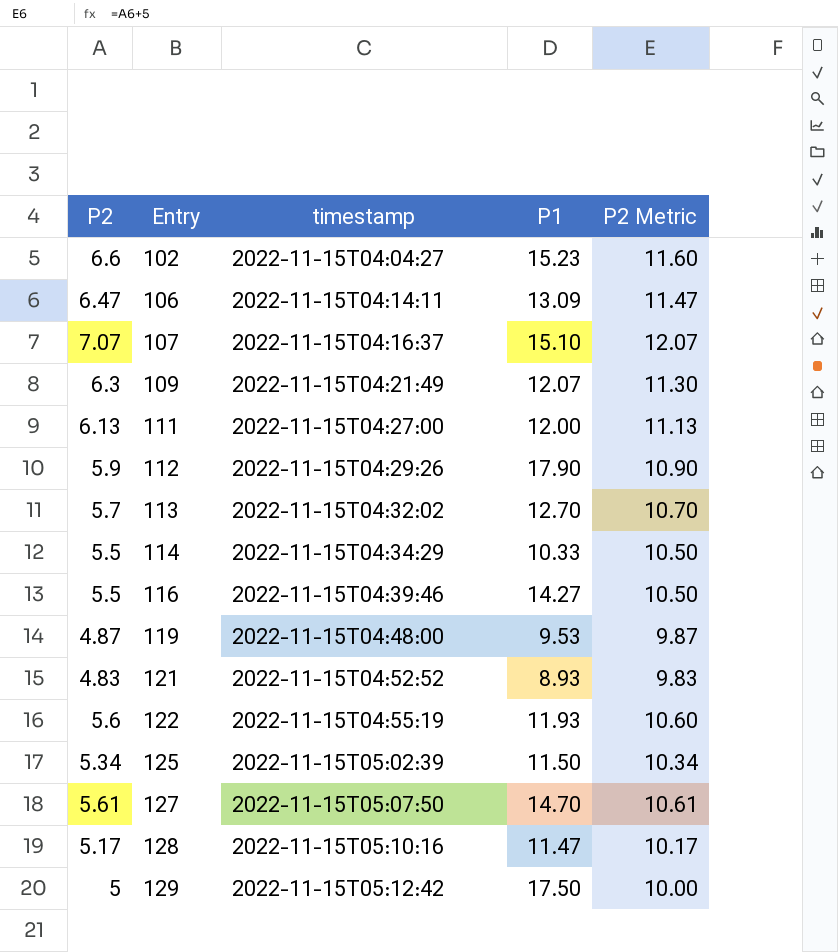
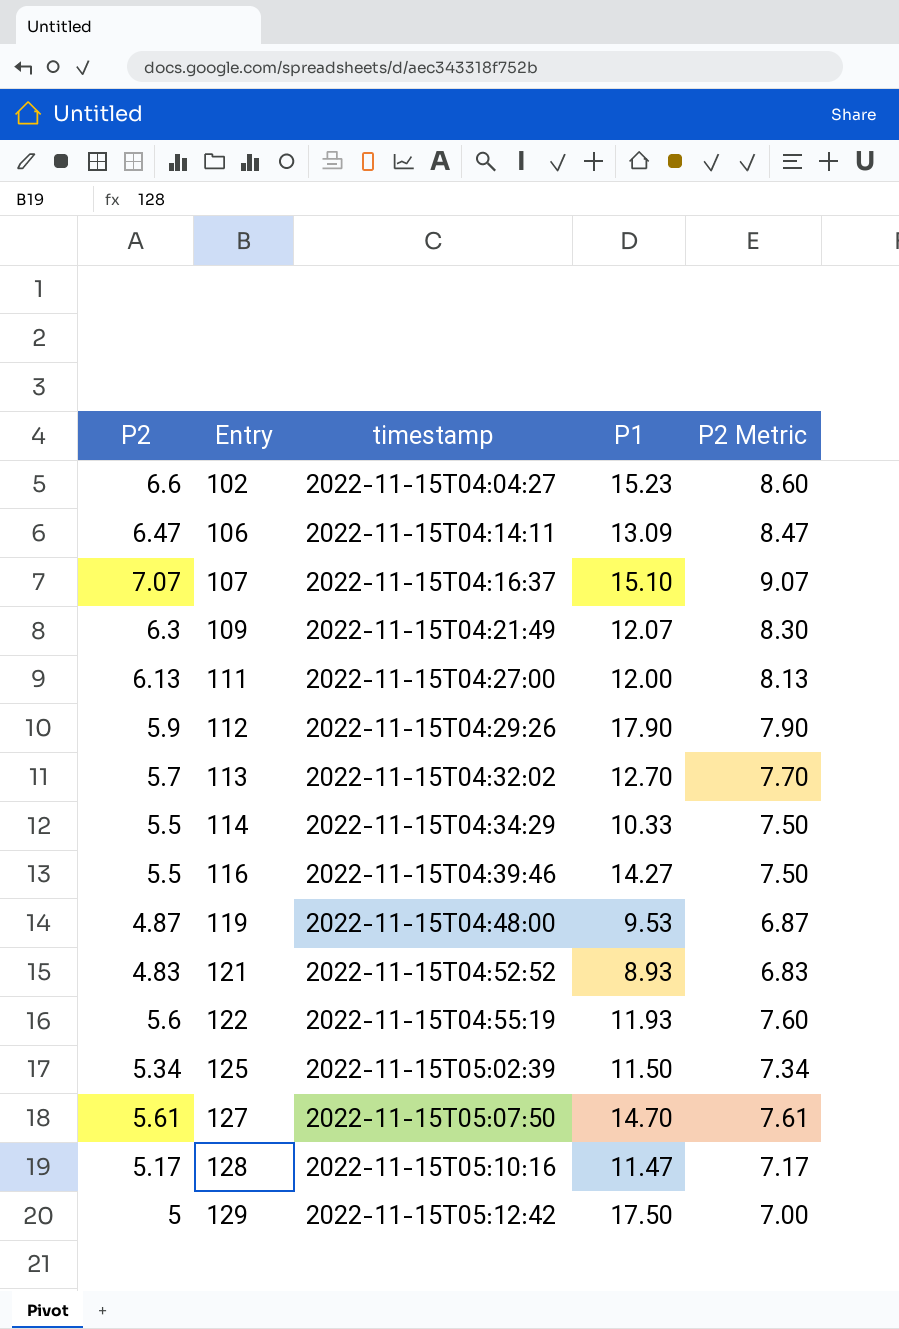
column P2 Metric | formula: [P2] + 5 -> [P2] + 2

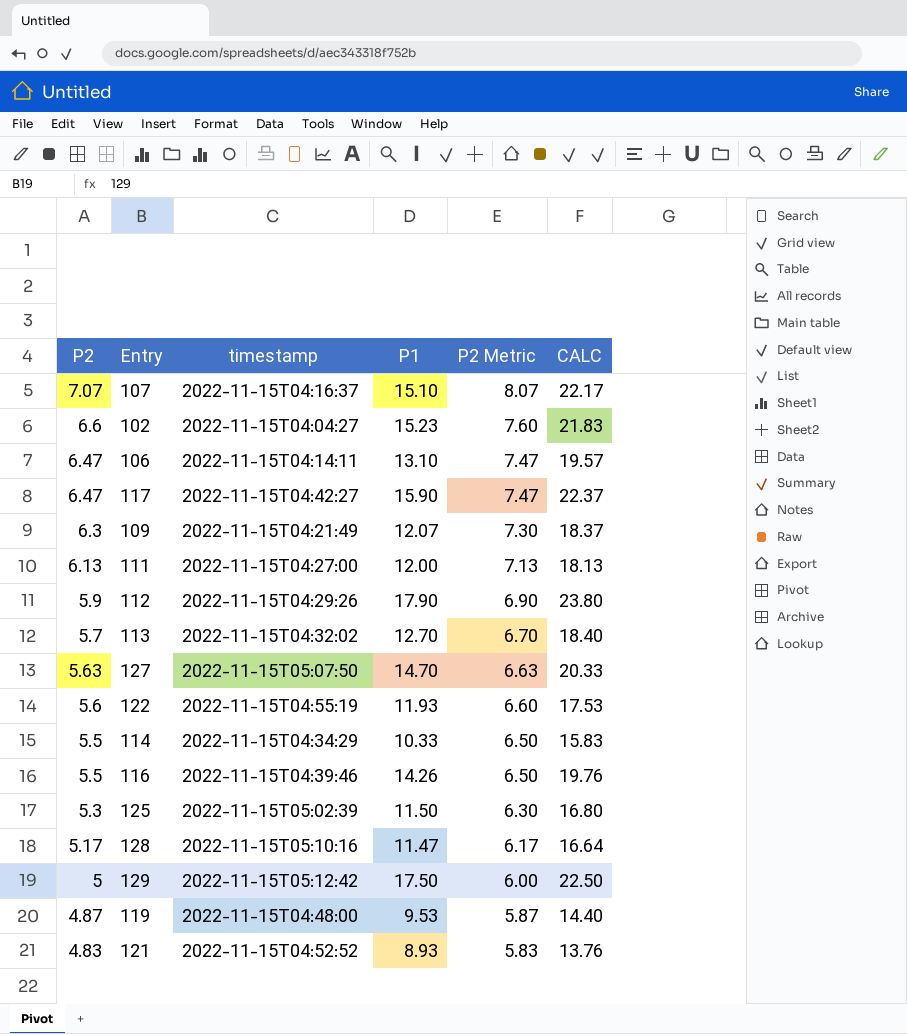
row order: Entry ascending -> P2 descending
column P2 Metric | formula: [P2] + 2 -> [P2] + 1
column CALC | formula: none -> [P2] + [P1]
106 | P1: 13.09 -> 13.10
row 117: none -> 6.47 | 2022-11-15T04:42:27 | 15.90 | 7.47 | 22.37
127 | P2: 5.61 -> 5.63
116 | P1: 14.27 -> 14.26
125 | P2: 5.34 -> 5.3

